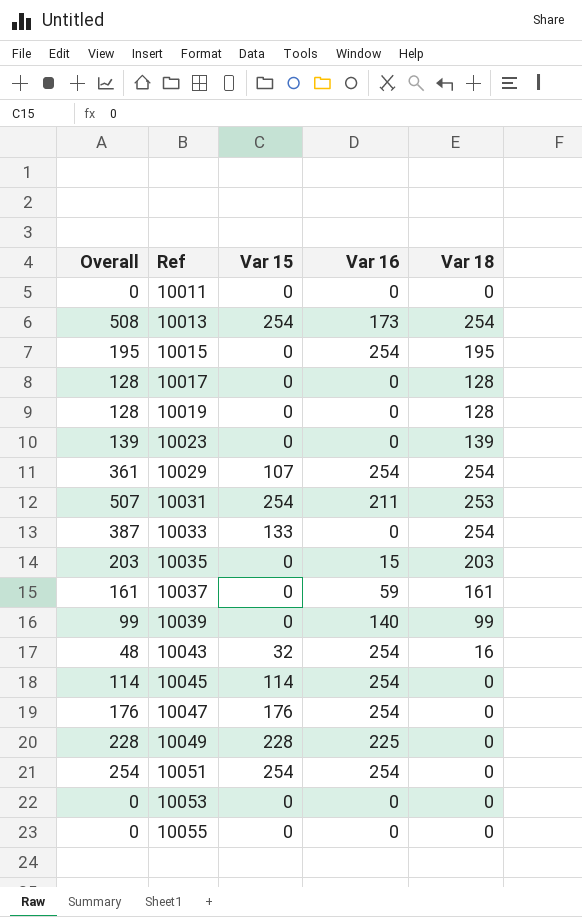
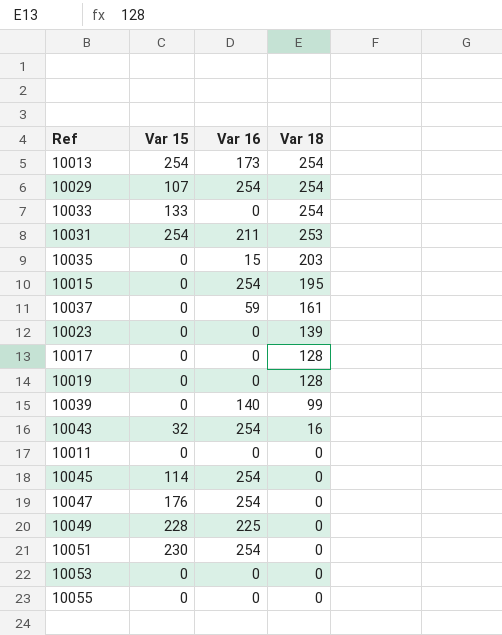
row order: Ref ascending -> Var 18 descending
column Overall | formula: [Var 15] + [Var 18] -> none
10051 | Var 15: 254 -> 230

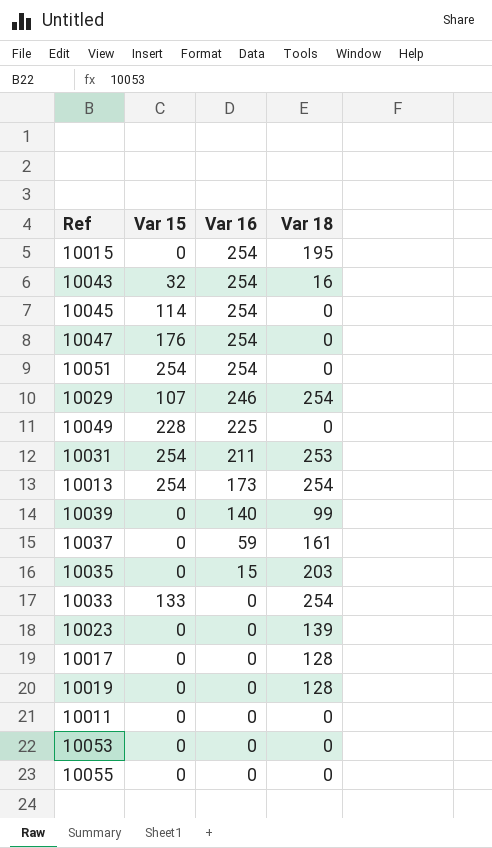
row order: Var 18 descending -> Var 16 descending
10051 | Var 15: 230 -> 254
10029 | Var 16: 254 -> 246

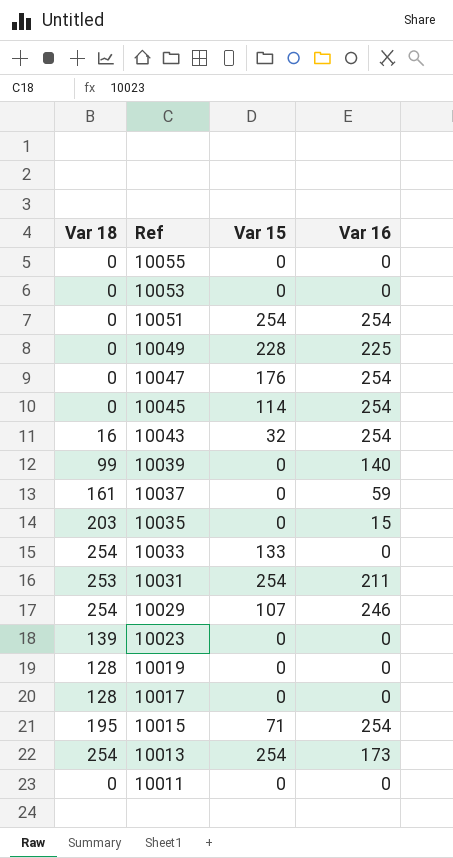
row order: Var 16 descending -> Ref descending
column Var 18 | position: 4 -> 1
10015 | Var 15: 0 -> 71

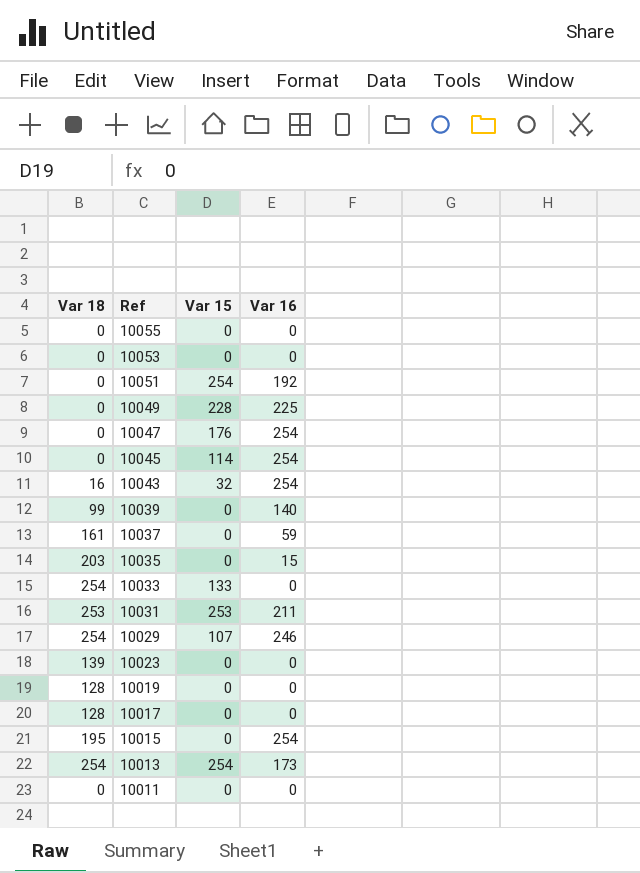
10051 | Var 16: 254 -> 192
10031 | Var 15: 254 -> 253
10015 | Var 15: 71 -> 0

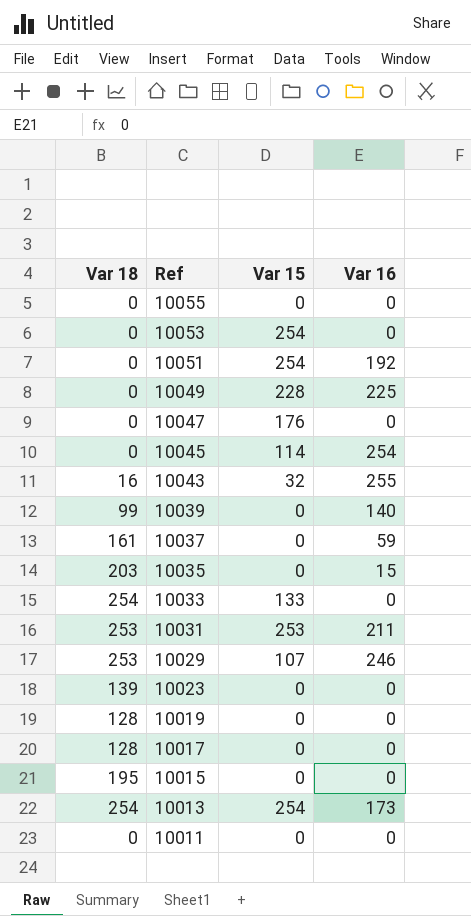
10053 | Var 15: 0 -> 254
10047 | Var 16: 254 -> 0
10043 | Var 16: 254 -> 255
10029 | Var 18: 254 -> 253
10015 | Var 16: 254 -> 0

